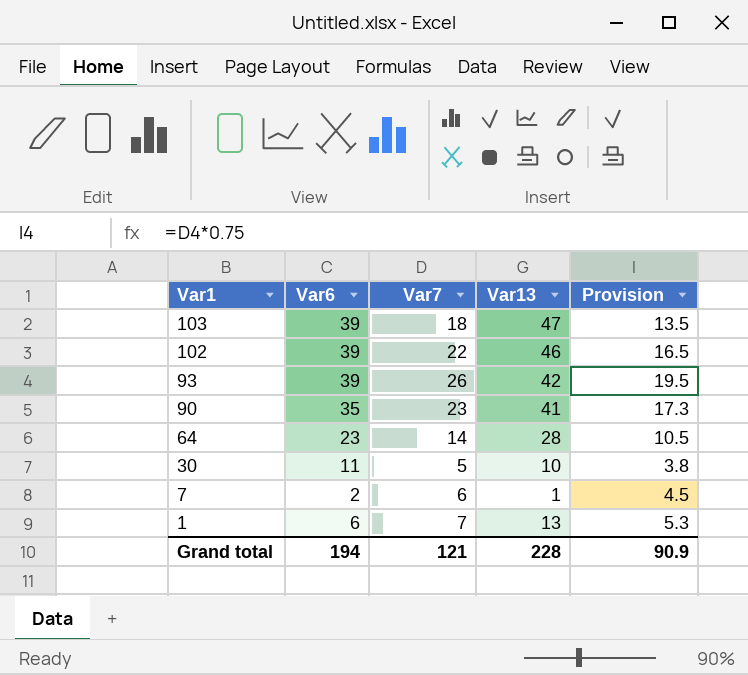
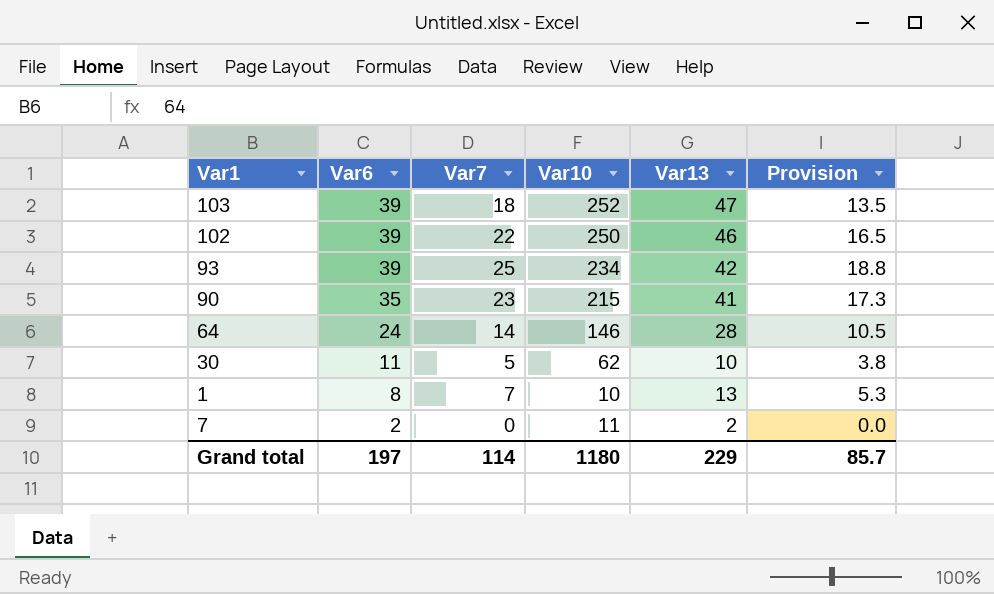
row order: Var1 descending -> Var6 descending
column Var10 | position: none -> 4
93 | Var7: 26 -> 25
93 | Provision: 19.5 -> 18.8
64 | Var6: 23 -> 24
1 | Var6: 6 -> 8
7 | Var7: 6 -> 0
7 | Var13: 1 -> 2
7 | Provision: 4.5 -> 0.0
Grand total | Var6: 194 -> 197
Grand total | Var7: 121 -> 114
Grand total | Var13: 228 -> 229
Grand total | Provision: 90.9 -> 85.7

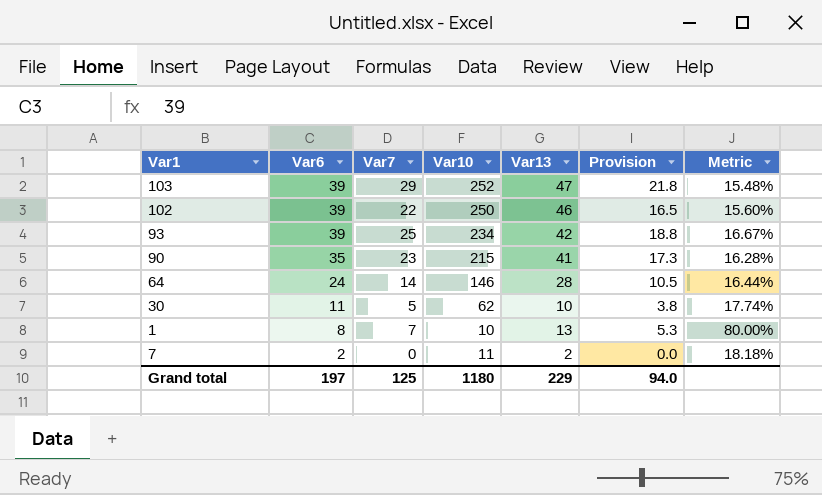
column Metric | formula: none -> [Var6] / [Var10]
103 | Var7: 18 -> 29
103 | Provision: 13.5 -> 21.8
Grand total | Var7: 114 -> 125
Grand total | Provision: 85.7 -> 94.0

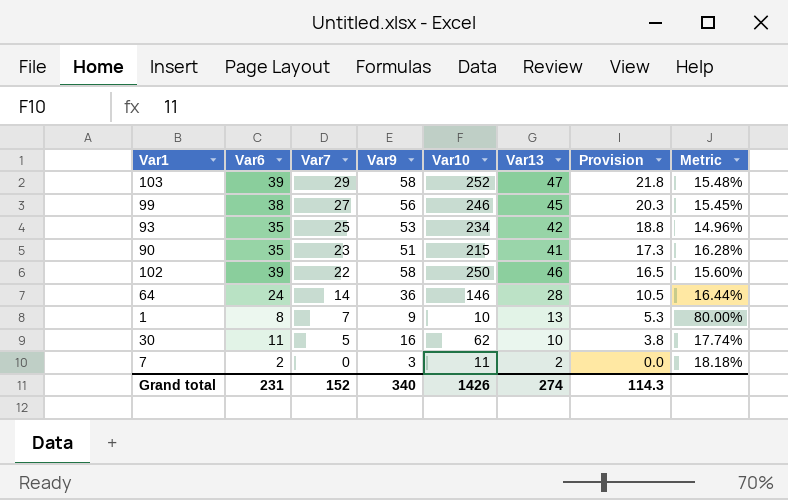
row order: Var6 descending -> Var7 descending
column Var9 | position: none -> 4
row 99: none -> 38 | 27 | 56 | 246 | 45 | 20.3 | 15.45%
93 | Var6: 39 -> 35
93 | Metric: 16.67% -> 14.96%
Grand total | Var6: 197 -> 231
Grand total | Var7: 125 -> 152
Grand total | Var10: 1180 -> 1426
Grand total | Var13: 229 -> 274
Grand total | Provision: 94.0 -> 114.3

